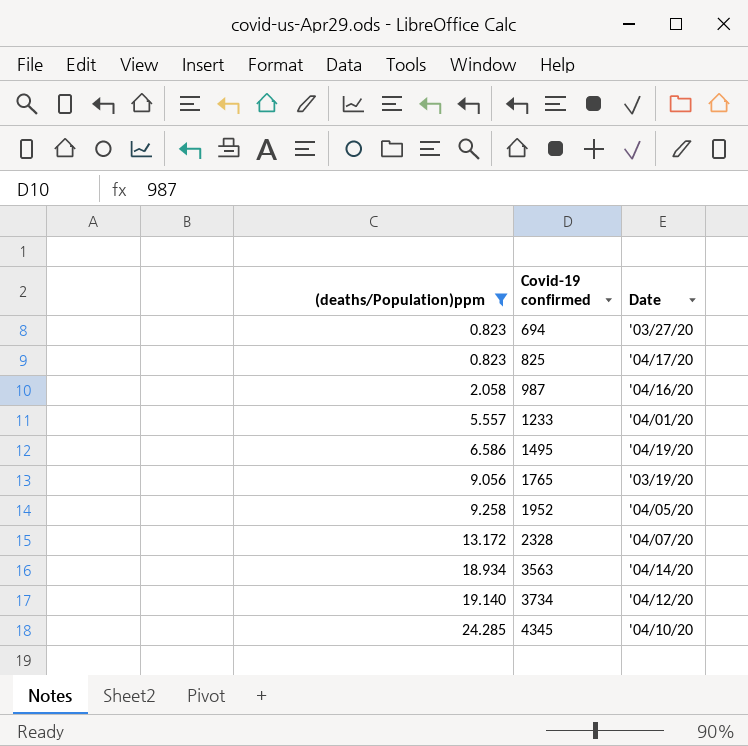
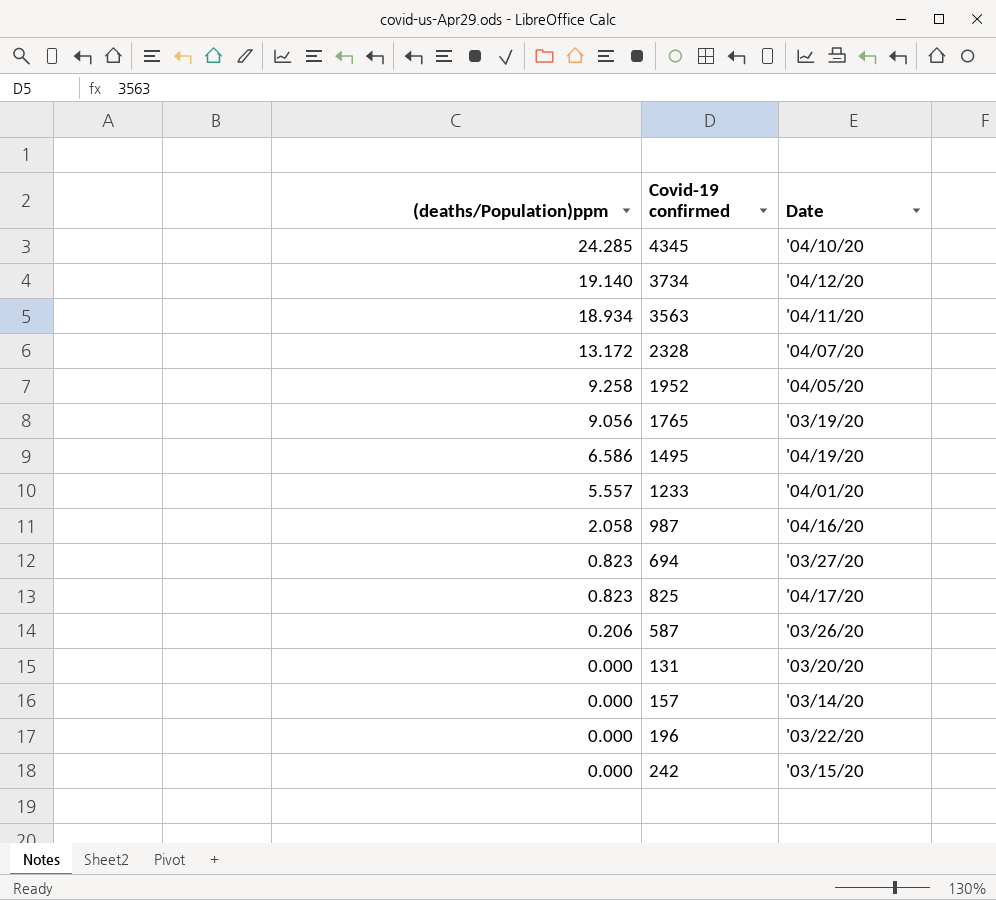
filter: (deaths/Population)ppm >= 0.823 -> none
row order: (deaths/Population)ppm ascending -> (deaths/Population)ppm descending
3563 | Date: '04/14/20 -> '04/11/20

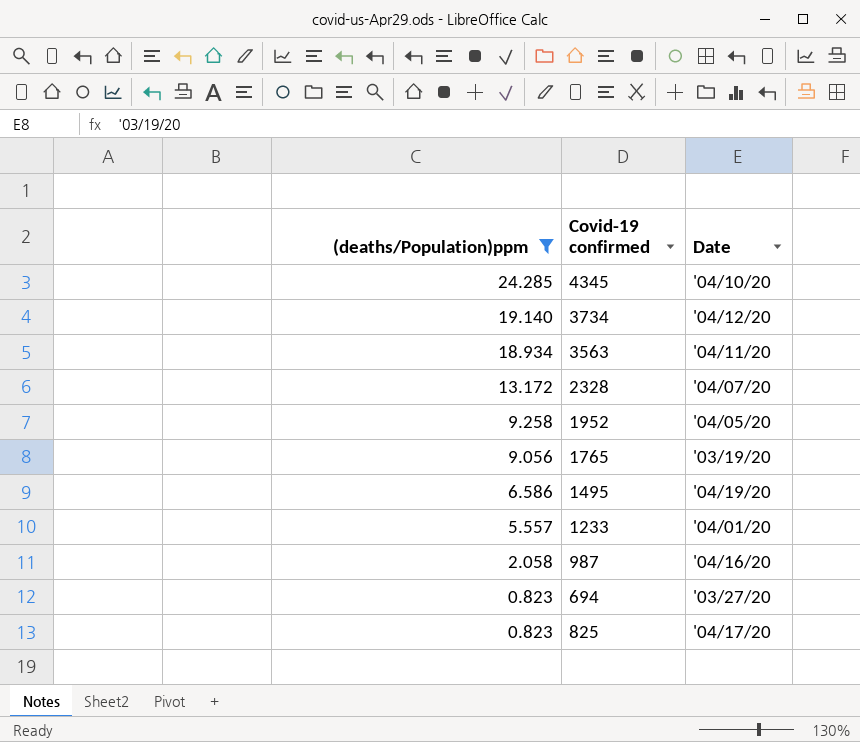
filter: none -> (deaths/Population)ppm >= 0.823

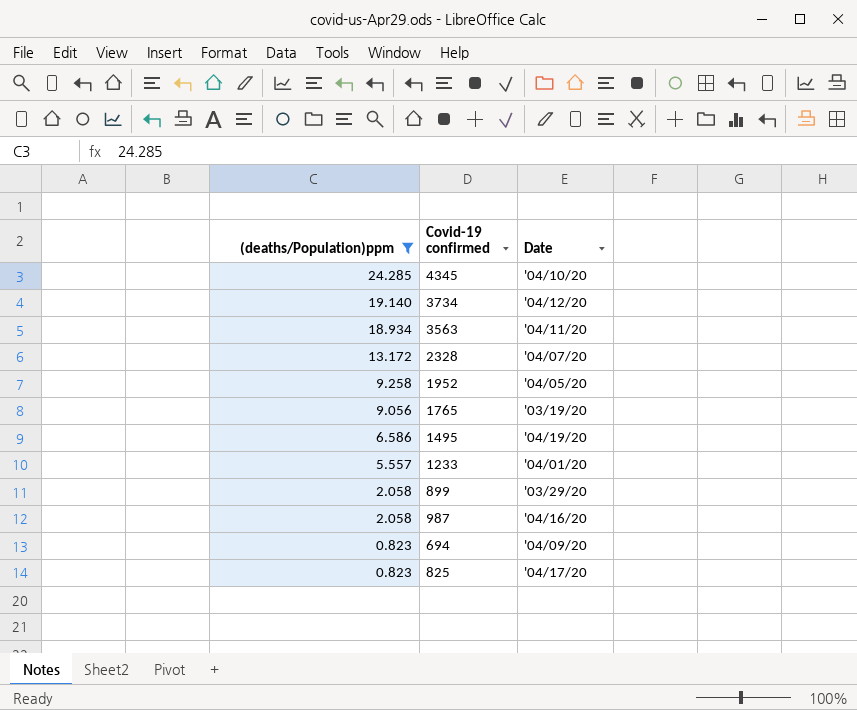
row 899: none -> 2.058 | '03/29/20
694 | Date: '03/27/20 -> '04/09/20

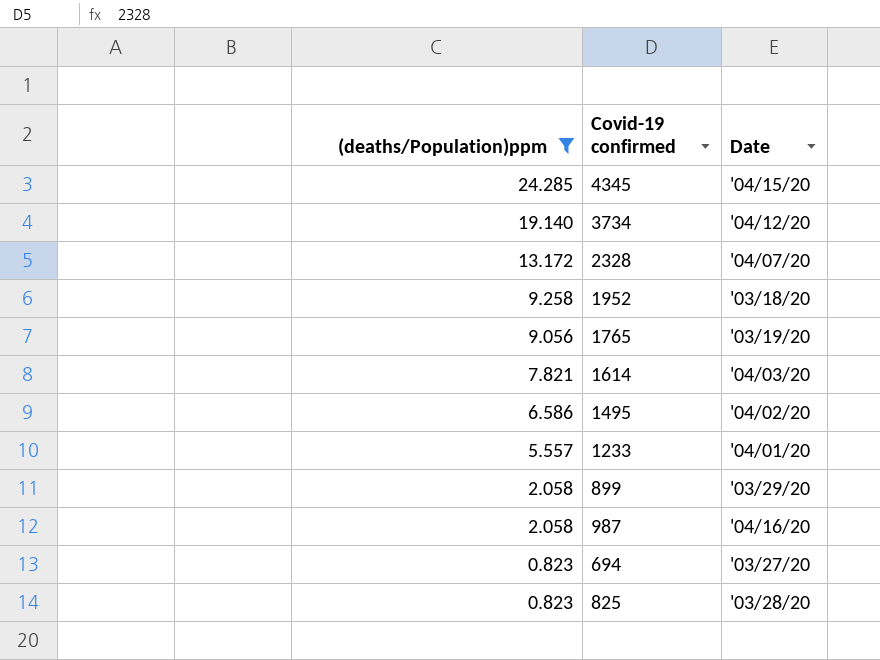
row 3563: 18.934 | '04/11/20 -> none
4345 | Date: '04/10/20 -> '04/15/20
1952 | Date: '04/05/20 -> '03/18/20
row 1614: none -> 7.821 | '04/03/20
1495 | Date: '04/19/20 -> '04/02/20
694 | Date: '04/09/20 -> '03/27/20
825 | Date: '04/17/20 -> '03/28/20

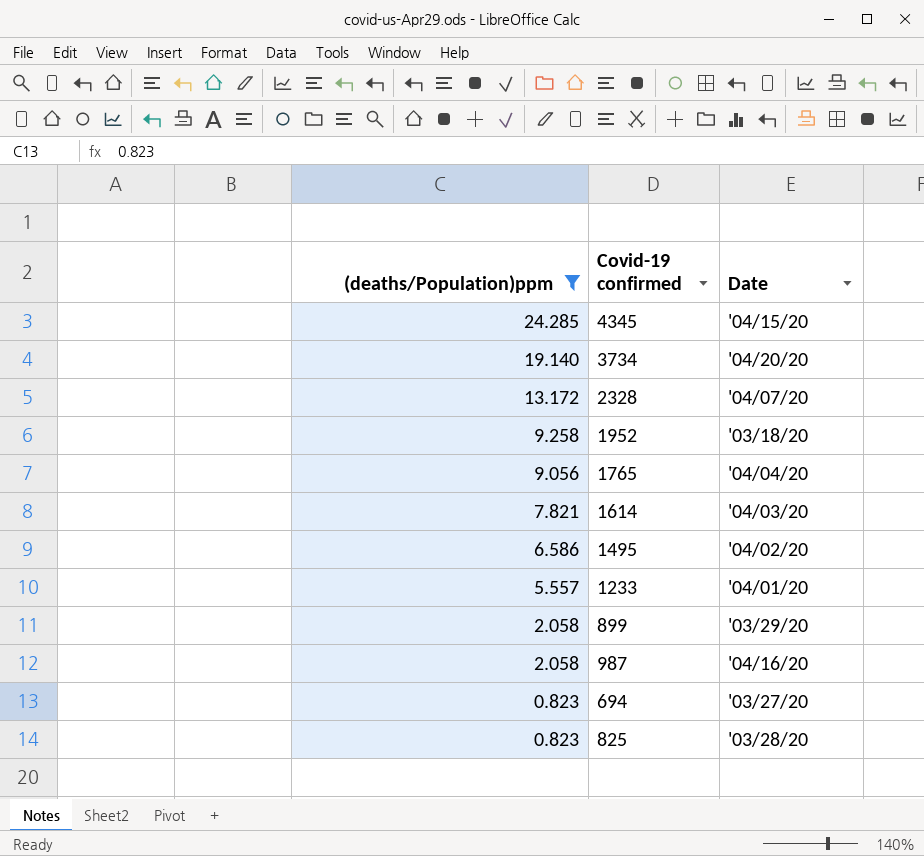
3734 | Date: '04/12/20 -> '04/20/20
1765 | Date: '03/19/20 -> '04/04/20

